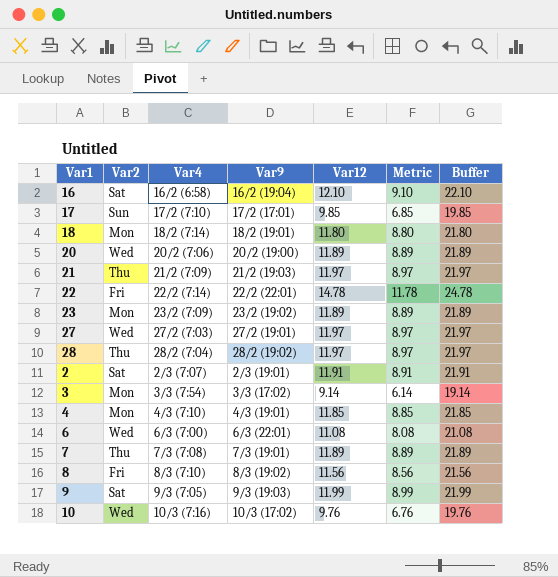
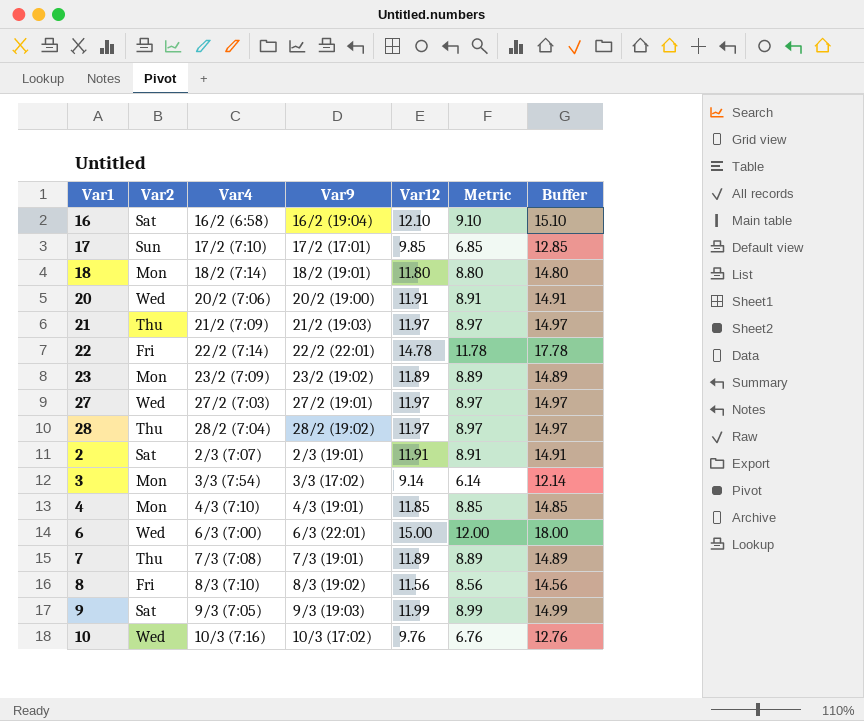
column Buffer | formula: [Var12] + 10 -> [Var12] + 3
20 | Var12: 11.89 -> 11.91
20 | Metric: 8.89 -> 8.91
6 | Var12: 11.08 -> 15.00
6 | Metric: 8.08 -> 12.00

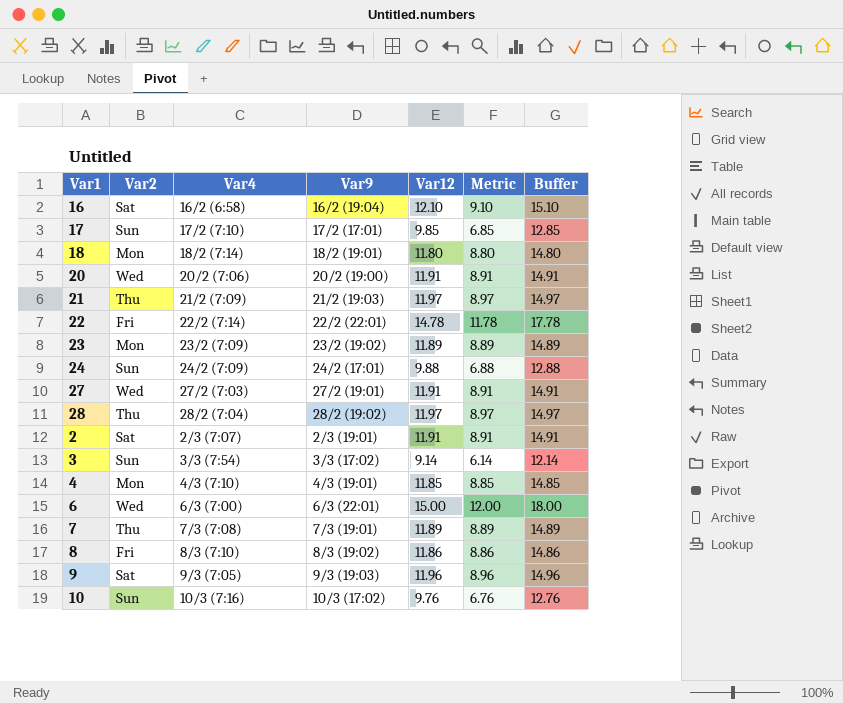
row 24: none -> Sun | 24/2 (7:09) | 24/2 (17:01) | 9.88 | 6.88 | 12.88
27 | Var12: 11.97 -> 11.91
27 | Metric: 8.97 -> 8.91
27 | Buffer: 14.97 -> 14.91
3 | Var2: Mon -> Sun
8 | Var12: 11.56 -> 11.86
8 | Metric: 8.56 -> 8.86
8 | Buffer: 14.56 -> 14.86
9 | Var12: 11.99 -> 11.96
9 | Metric: 8.99 -> 8.96
9 | Buffer: 14.99 -> 14.96
10 | Var2: Wed -> Sun

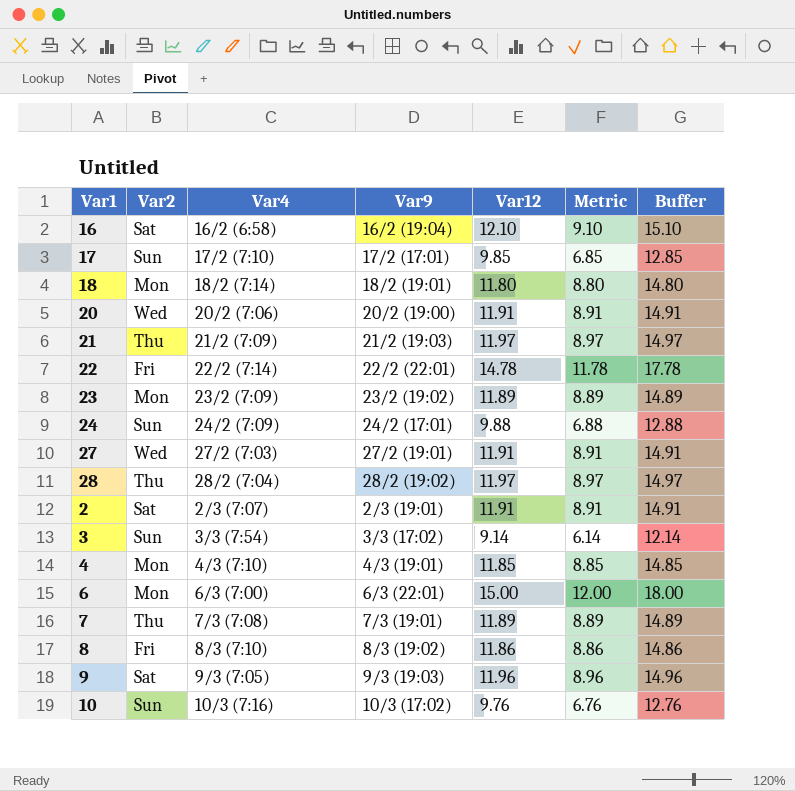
6 | Var2: Wed -> Mon

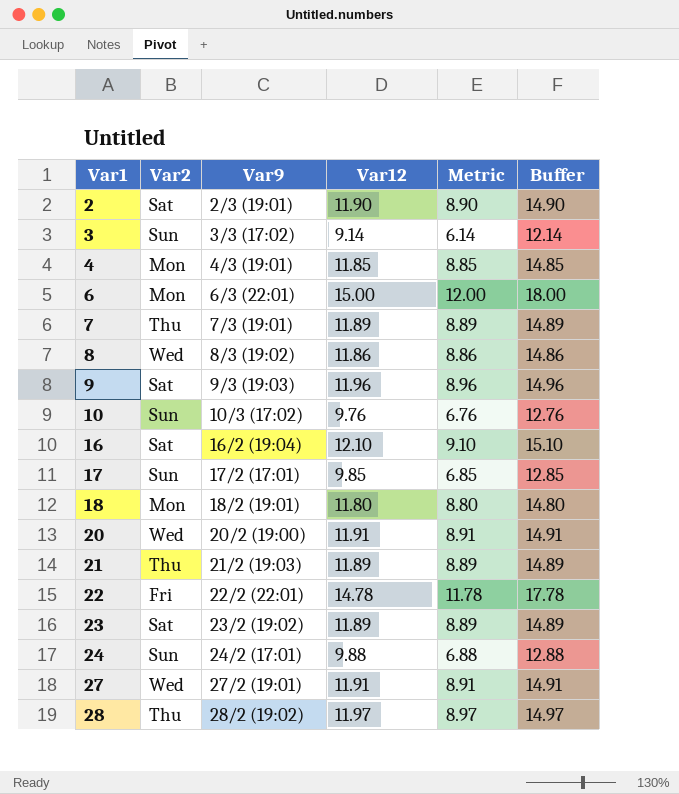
row order: none -> Var1 ascending
column Var4 | position: 3 -> none
2 | Var12: 11.91 -> 11.90
2 | Metric: 8.91 -> 8.90
2 | Buffer: 14.91 -> 14.90
8 | Var2: Fri -> Wed
21 | Var12: 11.97 -> 11.89
21 | Metric: 8.97 -> 8.89
21 | Buffer: 14.97 -> 14.89
23 | Var2: Mon -> Sat

